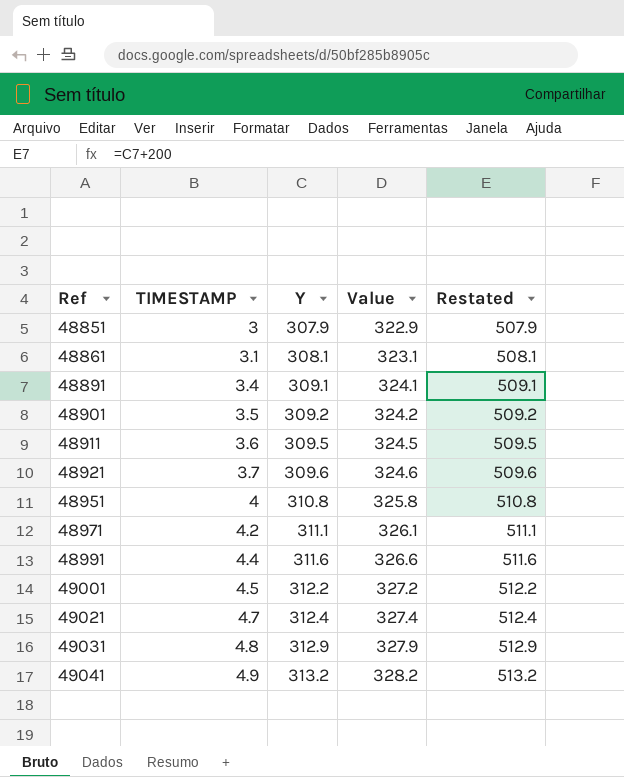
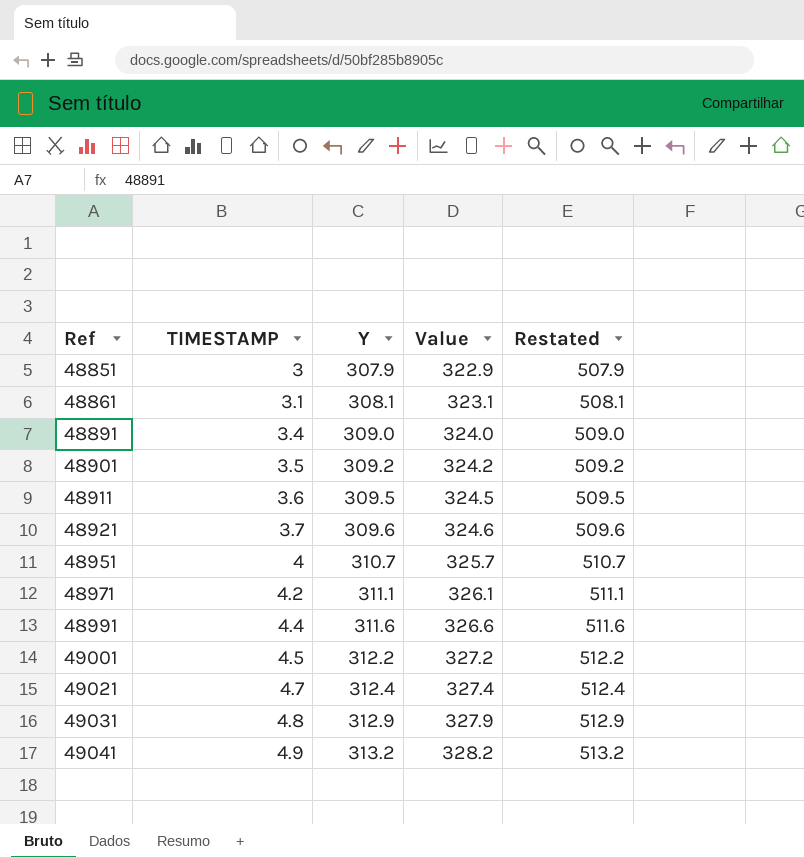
48891 | Y: 309.1 -> 309.0
48891 | Value: 324.1 -> 324.0
48891 | Restated: 509.1 -> 509.0
48951 | Y: 310.8 -> 310.7
48951 | Value: 325.8 -> 325.7
48951 | Restated: 510.8 -> 510.7

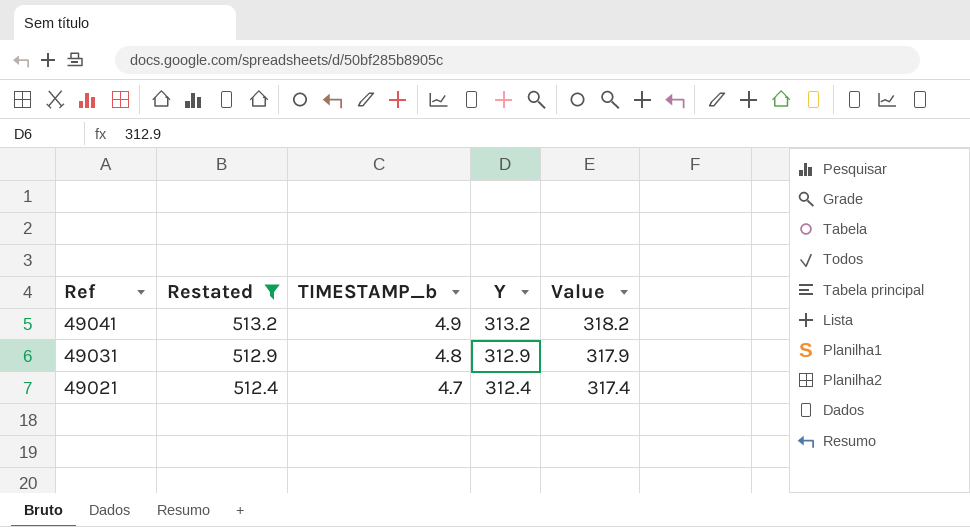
filter: none -> Restated >= 512.4
row order: Ref ascending -> Ref descending
column Restated | position: 5 -> 2
column name: TIMESTAMP -> TIMESTAMP_b
column Value | formula: [Y] + 15 -> [Y] + 5

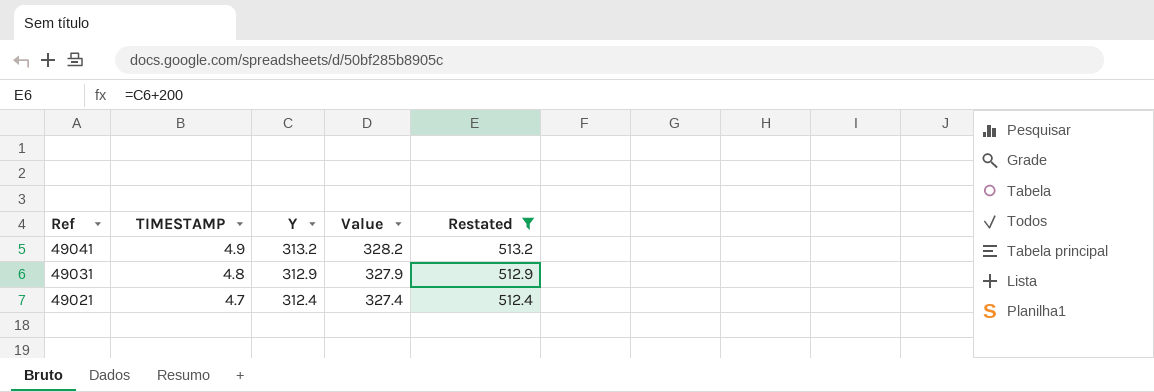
column name: TIMESTAMP_b -> TIMESTAMP
column Value | formula: [Y] + 5 -> [Y] + 15
column Restated | position: 2 -> 5

